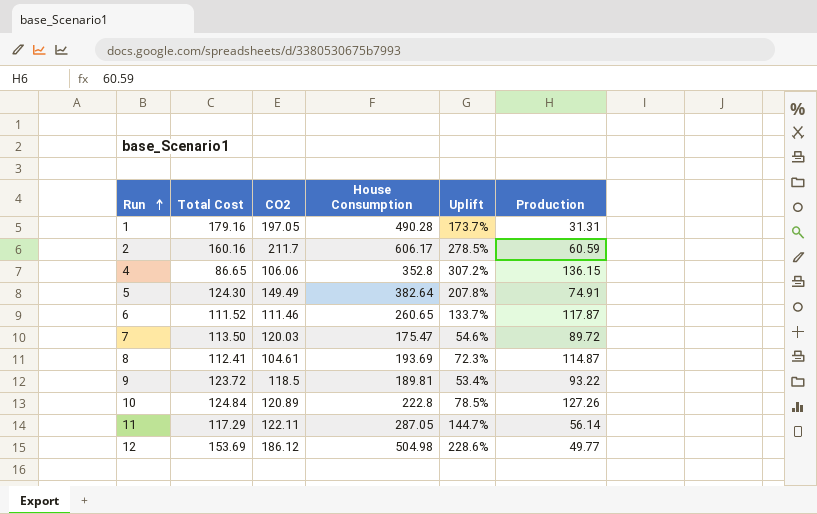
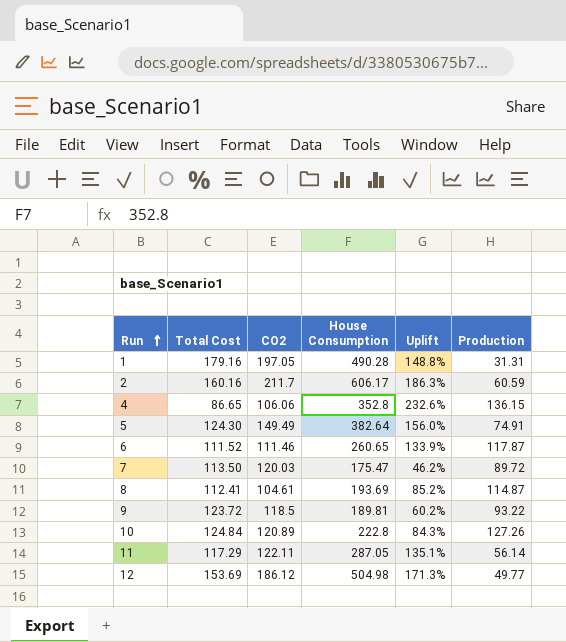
column Uplift | formula: ([House Consumption] - [Total Cost]) / [Total Cost] -> ([House Consumption] - [CO2]) / [CO2]

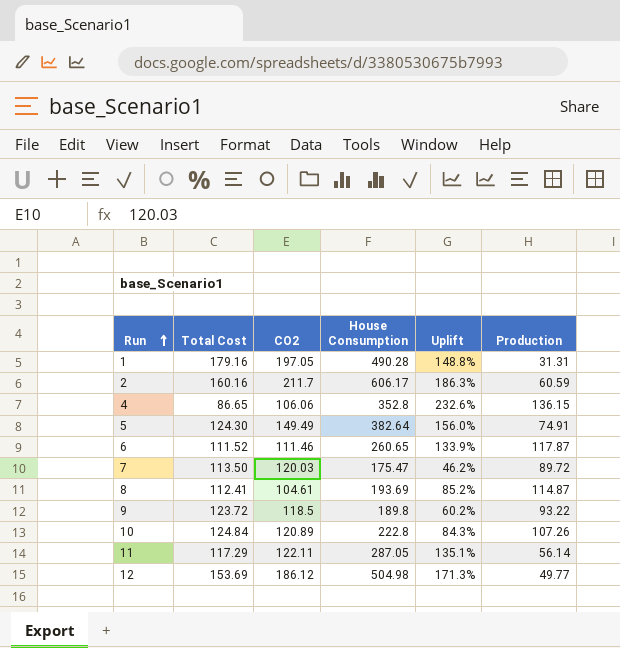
9 | House Consumption: 189.81 -> 189.8
10 | Production: 127.26 -> 107.26

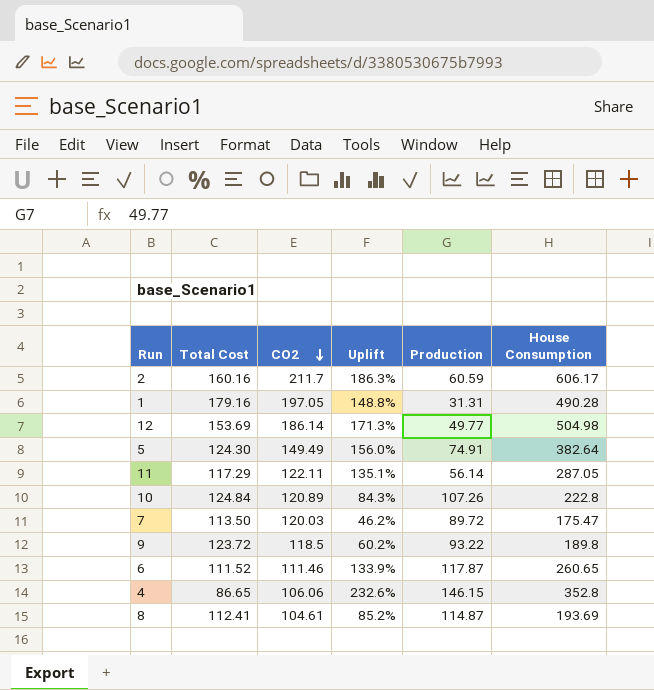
row order: Run ascending -> CO2 descending
column House Consumption | position: 4 -> 6
12 | CO2: 186.12 -> 186.14
4 | Production: 136.15 -> 146.15

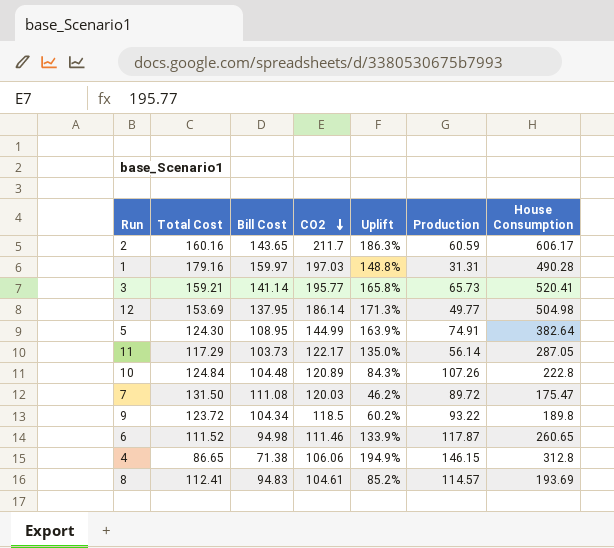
column Bill Cost | position: none -> 3
1 | CO2: 197.05 -> 197.03
row 3: none -> 159.21 | 141.14 | 195.77 | 165.8% | 65.73 | 520.41
5 | CO2: 149.49 -> 144.99
5 | Uplift: 156.0% -> 163.9%
11 | CO2: 122.11 -> 122.17
11 | Uplift: 135.1% -> 135.0%
7 | Total Cost: 113.50 -> 131.50
4 | Uplift: 232.6% -> 194.9%
4 | House Consumption: 352.8 -> 312.8
8 | Production: 114.87 -> 114.57

